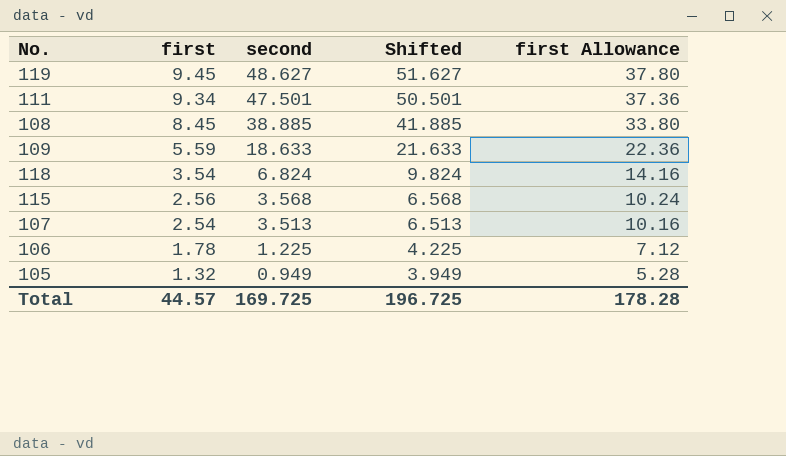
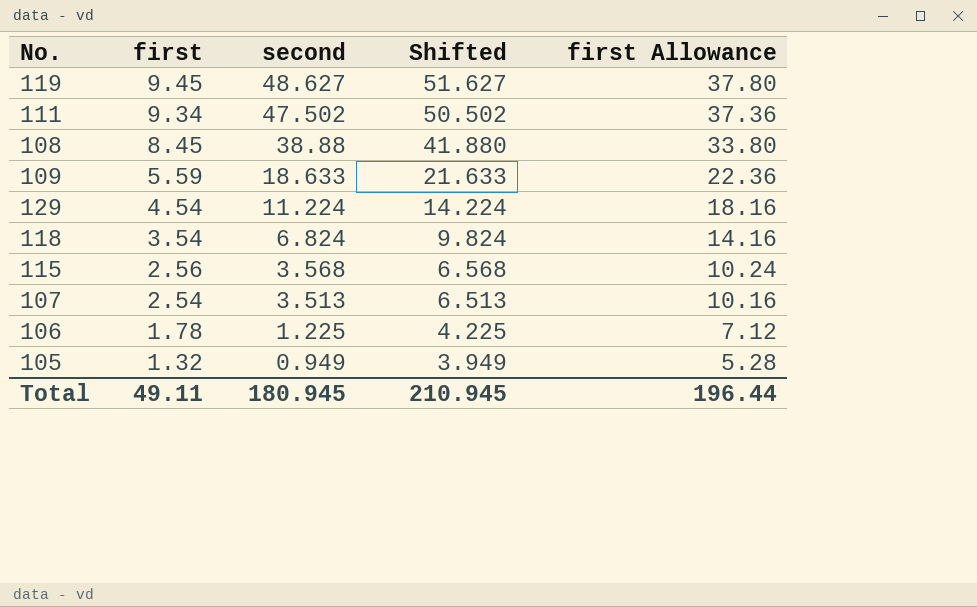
111 | second: 47.501 -> 47.502
111 | Shifted: 50.501 -> 50.502
108 | second: 38.885 -> 38.88
108 | Shifted: 41.885 -> 41.880
row 129: none -> 4.54 | 11.224 | 14.224 | 18.16
Total | first: 44.57 -> 49.11
Total | second: 169.725 -> 180.945
Total | Shifted: 196.725 -> 210.945
Total | first Allowance: 178.28 -> 196.44

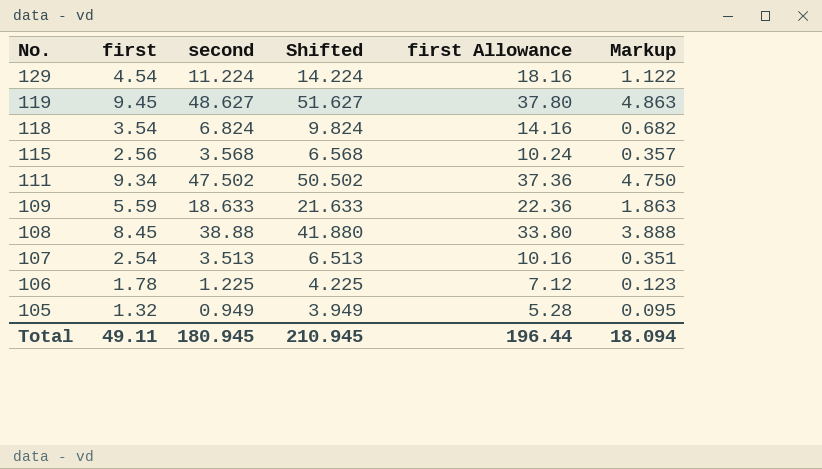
row order: first descending -> No. descending
column Markup | formula: none -> [second] * 0.1

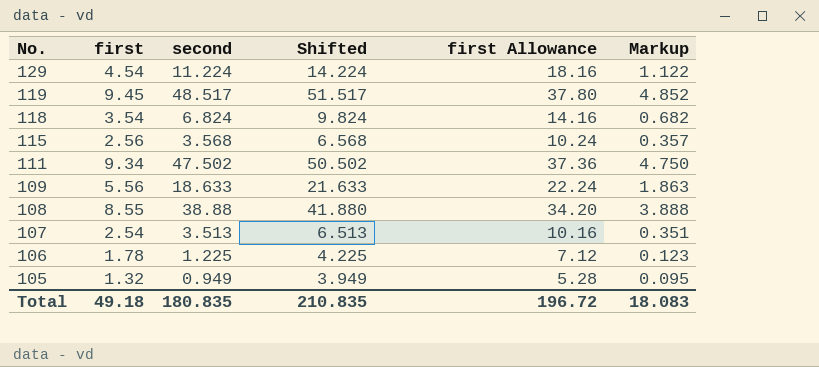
119 | second: 48.627 -> 48.517
119 | Shifted: 51.627 -> 51.517
119 | Markup: 4.863 -> 4.852
109 | first: 5.59 -> 5.56
109 | first Allowance: 22.36 -> 22.24
108 | first: 8.45 -> 8.55
108 | first Allowance: 33.80 -> 34.20
Total | first: 49.11 -> 49.18
Total | second: 180.945 -> 180.835
Total | Shifted: 210.945 -> 210.835
Total | first Allowance: 196.44 -> 196.72
Total | Markup: 18.094 -> 18.083

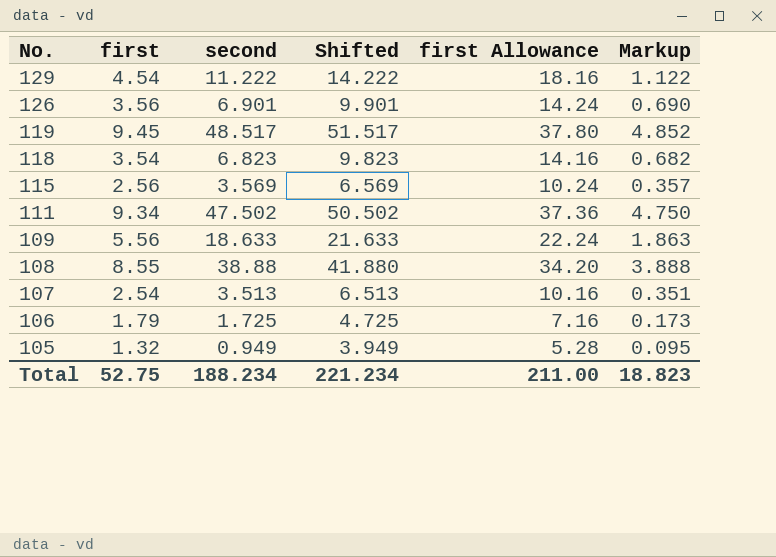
129 | second: 11.224 -> 11.222
129 | Shifted: 14.224 -> 14.222
row 126: none -> 3.56 | 6.901 | 9.901 | 14.24 | 0.690
118 | second: 6.824 -> 6.823
118 | Shifted: 9.824 -> 9.823
115 | second: 3.568 -> 3.569
115 | Shifted: 6.568 -> 6.569
106 | first: 1.78 -> 1.79
106 | second: 1.225 -> 1.725
106 | Shifted: 4.225 -> 4.725
106 | first Allowance: 7.12 -> 7.16
106 | Markup: 0.123 -> 0.173
Total | first: 49.18 -> 52.75
Total | second: 180.835 -> 188.234
Total | Shifted: 210.835 -> 221.234
Total | first Allowance: 196.72 -> 211.00
Total | Markup: 18.083 -> 18.823

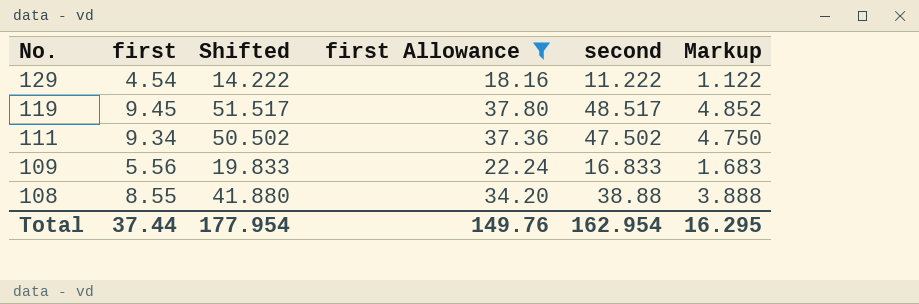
filter: none -> first Allowance >= 18.16
column second | position: 3 -> 5
109 | Shifted: 21.633 -> 19.833
109 | second: 18.633 -> 16.833
109 | Markup: 1.863 -> 1.683
Total | first: 52.75 -> 37.44
Total | Shifted: 221.234 -> 177.954
Total | first Allowance: 211.00 -> 149.76
Total | second: 188.234 -> 162.954
Total | Markup: 18.823 -> 16.295

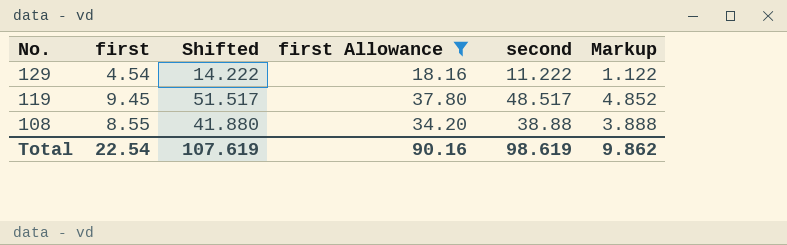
row 111: 9.34 | 50.502 | 37.36 | 47.502 | 4.750 -> none
row 109: 5.56 | 19.833 | 22.24 | 16.833 | 1.683 -> none
Total | first: 37.44 -> 22.54
Total | Shifted: 177.954 -> 107.619
Total | first Allowance: 149.76 -> 90.16
Total | second: 162.954 -> 98.619
Total | Markup: 16.295 -> 9.862

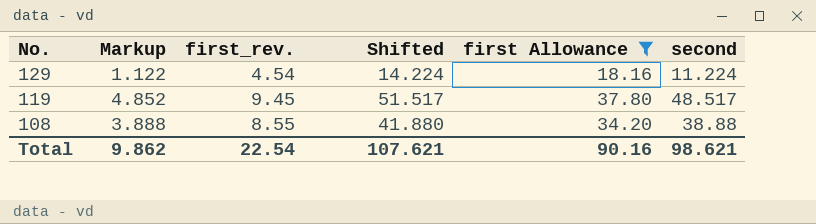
column Markup | position: 6 -> 2
column name: first -> first_rev.
129 | Shifted: 14.222 -> 14.224
129 | second: 11.222 -> 11.224
Total | Shifted: 107.619 -> 107.621
Total | second: 98.619 -> 98.621

